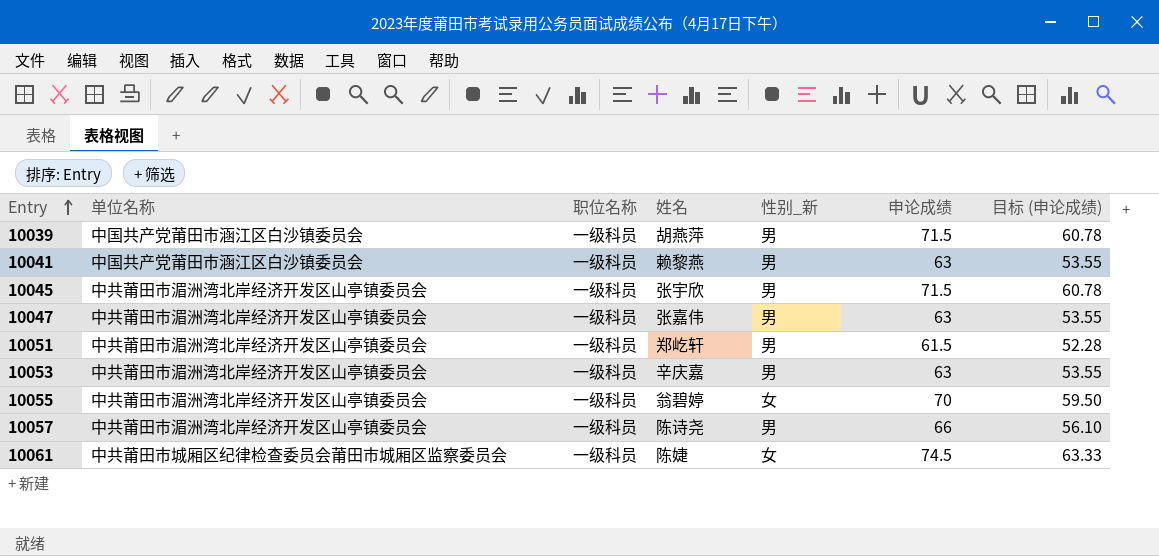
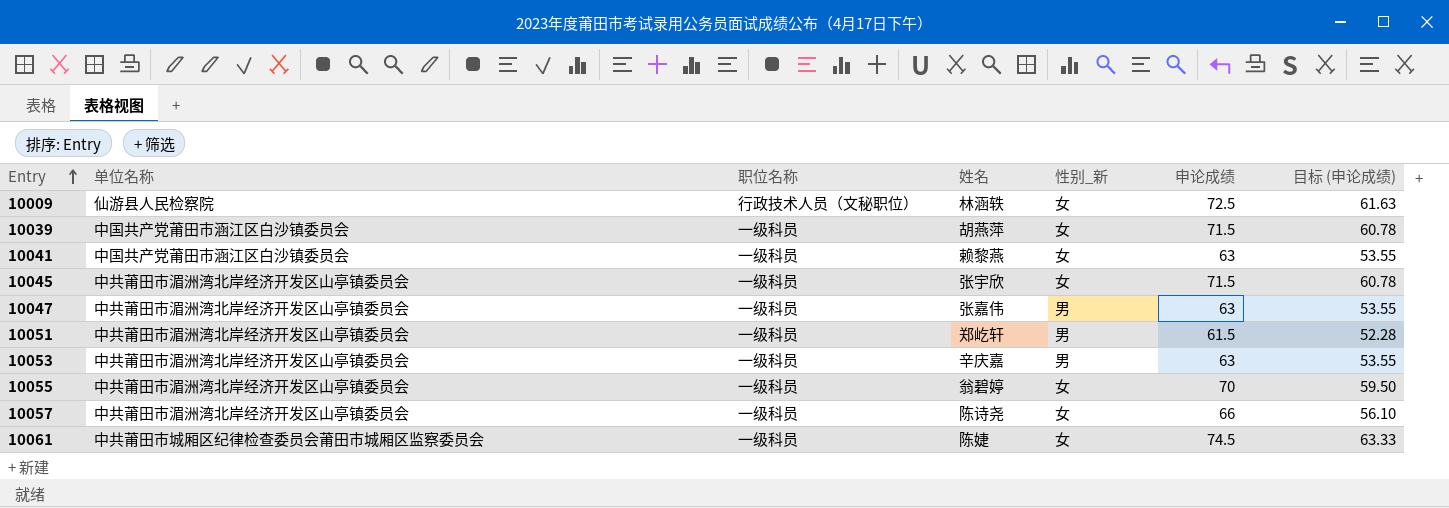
row 10009: none -> 仙游县人民检察院 | 行政技术人员（文秘职位） | 林涵轶 | 女 | 72.5 | 61.63
10039 | 性别_新: 男 -> 女
10041 | 性别_新: 男 -> 女
10045 | 性别_新: 男 -> 女
10057 | 性别_新: 男 -> 女

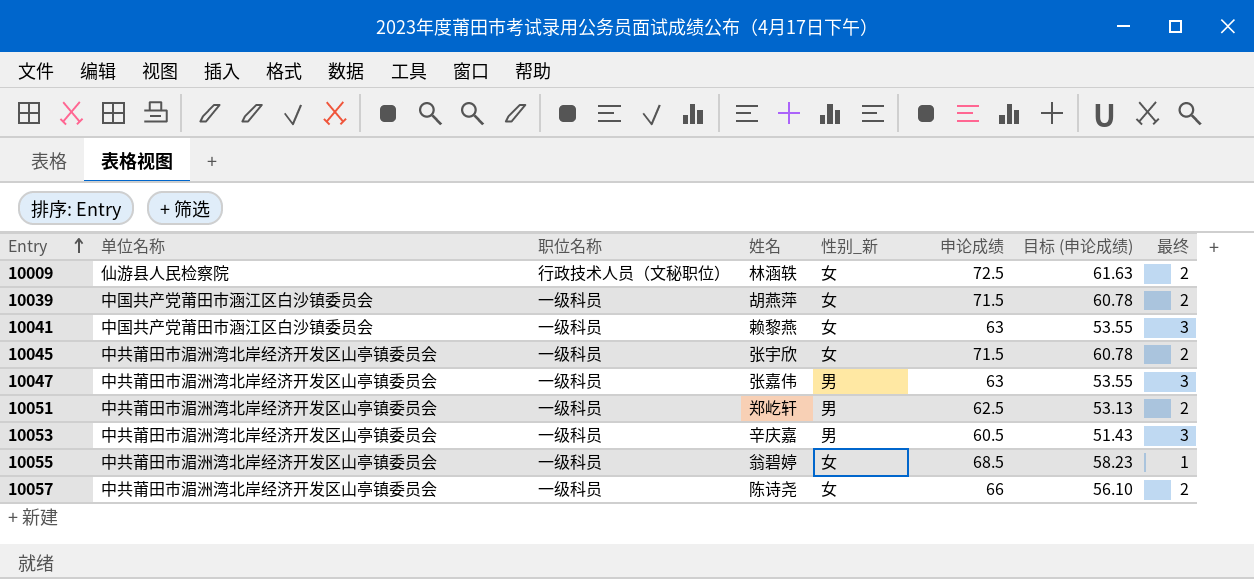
column 最终 | position: none -> 8
row 10061: 中共莆田市城厢区纪律检查委员会莆田市城厢区监察委员会 | 一级科员 | 陈婕 | 女 | 74.5 | 63.33 -> none
10051 | 申论成绩: 61.5 -> 62.5
10051 | 目标 (申论成绩): 52.28 -> 53.13
10053 | 申论成绩: 63 -> 60.5
10053 | 目标 (申论成绩): 53.55 -> 51.43
10055 | 申论成绩: 70 -> 68.5
10055 | 目标 (申论成绩): 59.50 -> 58.23

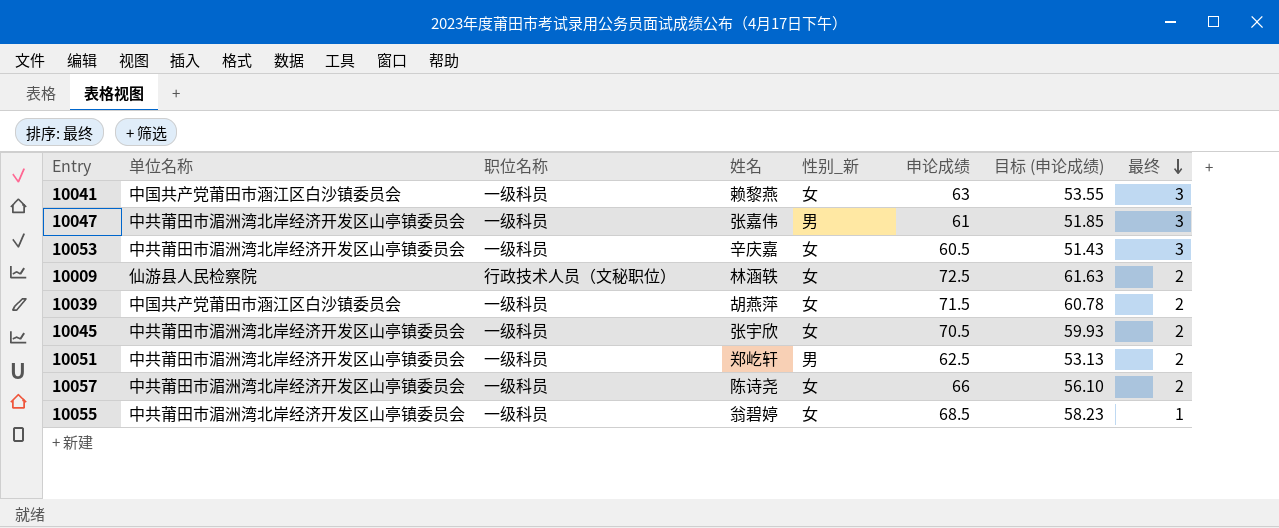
row order: Entry ascending -> 最终 descending
10047 | 申论成绩: 63 -> 61
10047 | 目标 (申论成绩): 53.55 -> 51.85
10053 | 性别_新: 男 -> 女
10045 | 申论成绩: 71.5 -> 70.5
10045 | 目标 (申论成绩): 60.78 -> 59.93

